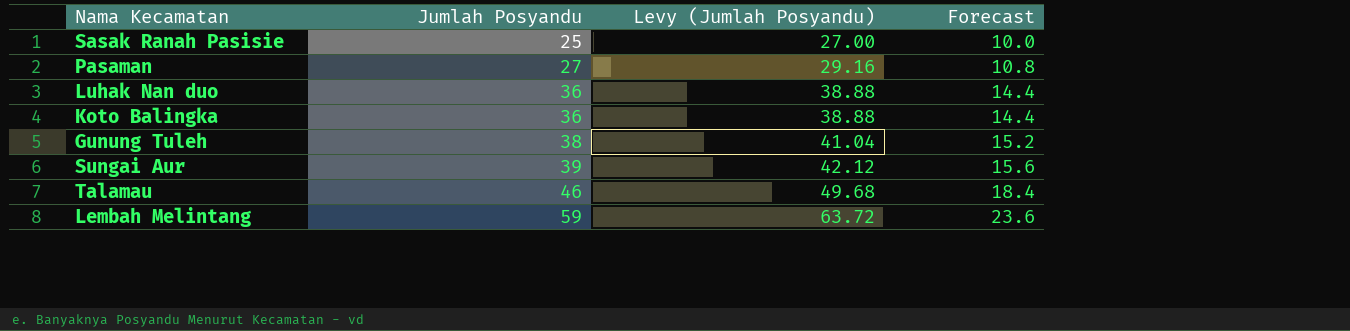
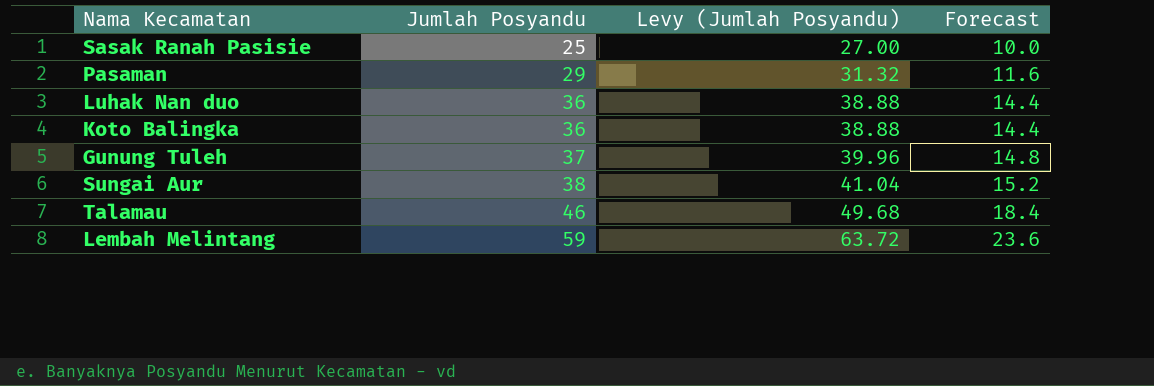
Pasaman | Jumlah Posyandu: 27 -> 29
Pasaman | Levy (Jumlah Posyandu): 29.16 -> 31.32
Pasaman | Forecast: 10.8 -> 11.6
Gunung Tuleh | Jumlah Posyandu: 38 -> 37
Gunung Tuleh | Levy (Jumlah Posyandu): 41.04 -> 39.96
Gunung Tuleh | Forecast: 15.2 -> 14.8
Sungai Aur | Jumlah Posyandu: 39 -> 38
Sungai Aur | Levy (Jumlah Posyandu): 42.12 -> 41.04
Sungai Aur | Forecast: 15.6 -> 15.2

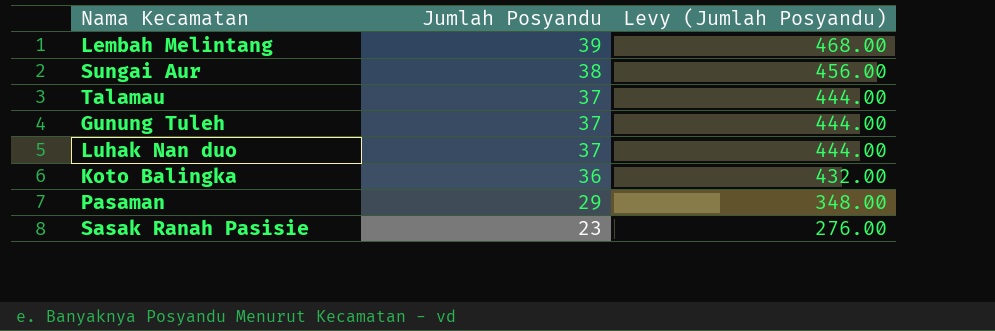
row order: Jumlah Posyandu ascending -> Jumlah Posyandu descending
column Forecast | formula: [Jumlah Posyandu] * 0.4 -> none
column Levy (Jumlah Posyandu) | formula: [Jumlah Posyandu] * 1.08 -> [Jumlah Posyandu] * 12
Lembah Melintang | Jumlah Posyandu: 59 -> 39
Talamau | Jumlah Posyandu: 46 -> 37
Luhak Nan duo | Jumlah Posyandu: 36 -> 37
Sasak Ranah Pasisie | Jumlah Posyandu: 25 -> 23

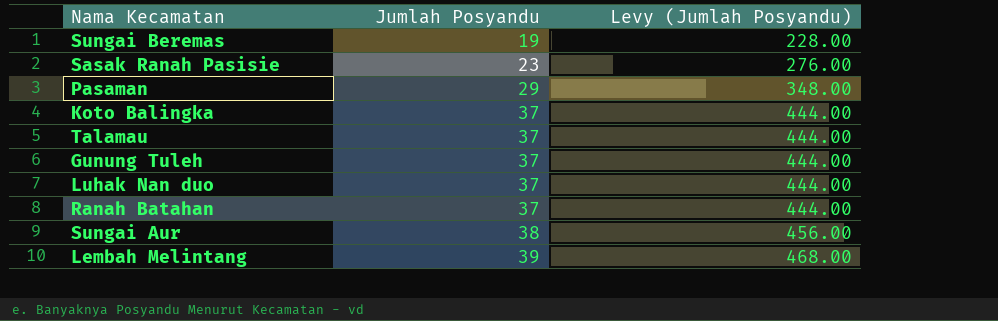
row order: Jumlah Posyandu descending -> Jumlah Posyandu ascending
row Sungai Beremas: none -> 19 | 228.00
Koto Balingka | Jumlah Posyandu: 36 -> 37
Koto Balingka | Levy (Jumlah Posyandu): 432.00 -> 444.00
row Ranah Batahan: none -> 37 | 444.00

